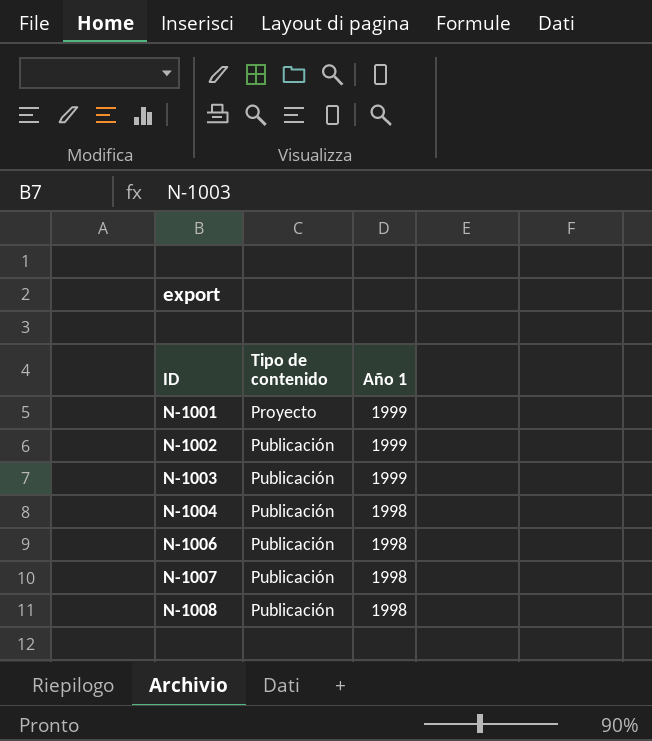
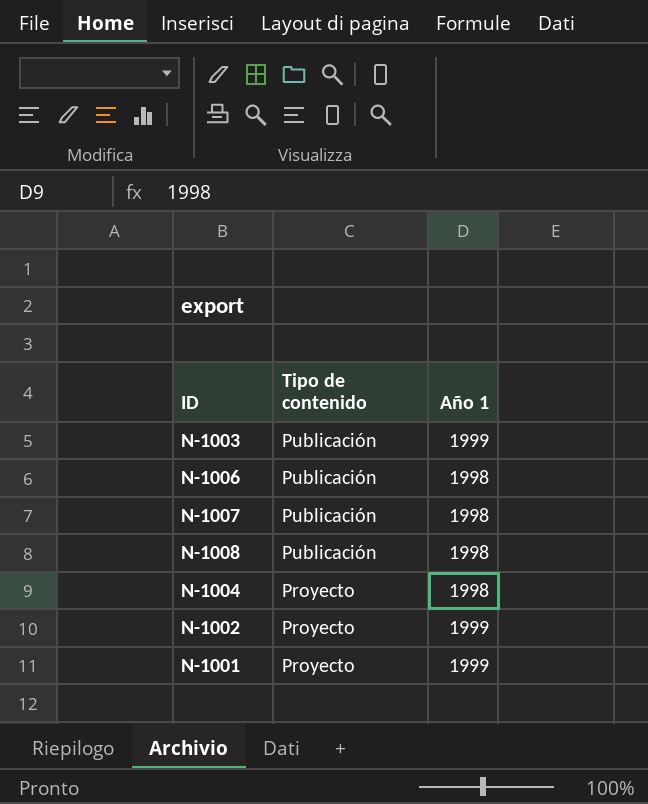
row order: ID ascending -> Tipo de contenido descending
N-1004 | Tipo de contenido: Publicación -> Proyecto
N-1002 | Tipo de contenido: Publicación -> Proyecto

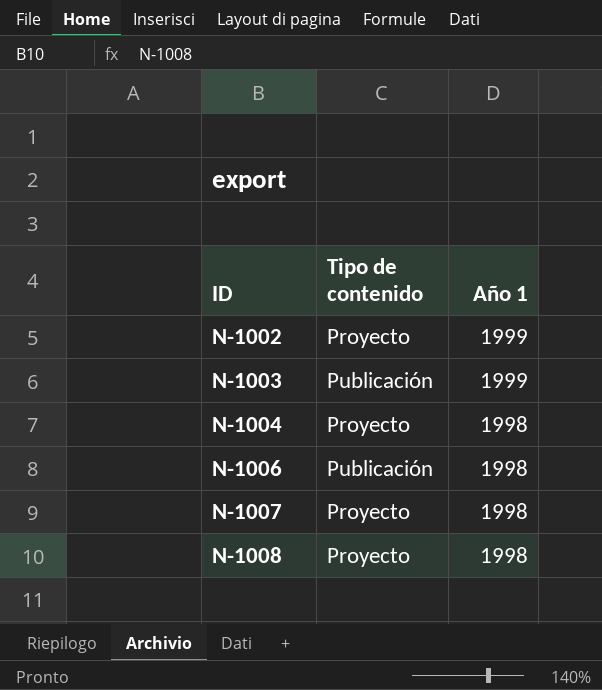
row order: Tipo de contenido descending -> ID ascending
row N-1001: Proyecto | 1999 -> none
N-1007 | Tipo de contenido: Publicación -> Proyecto
N-1008 | Tipo de contenido: Publicación -> Proyecto

